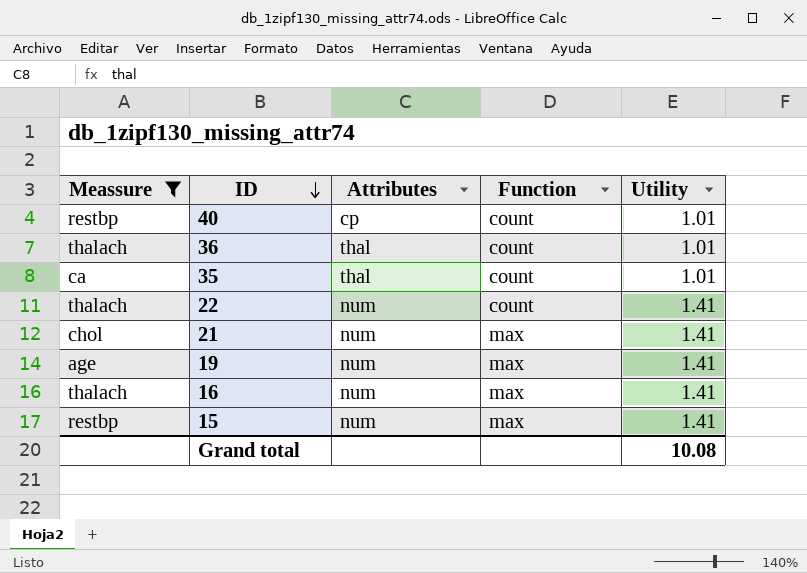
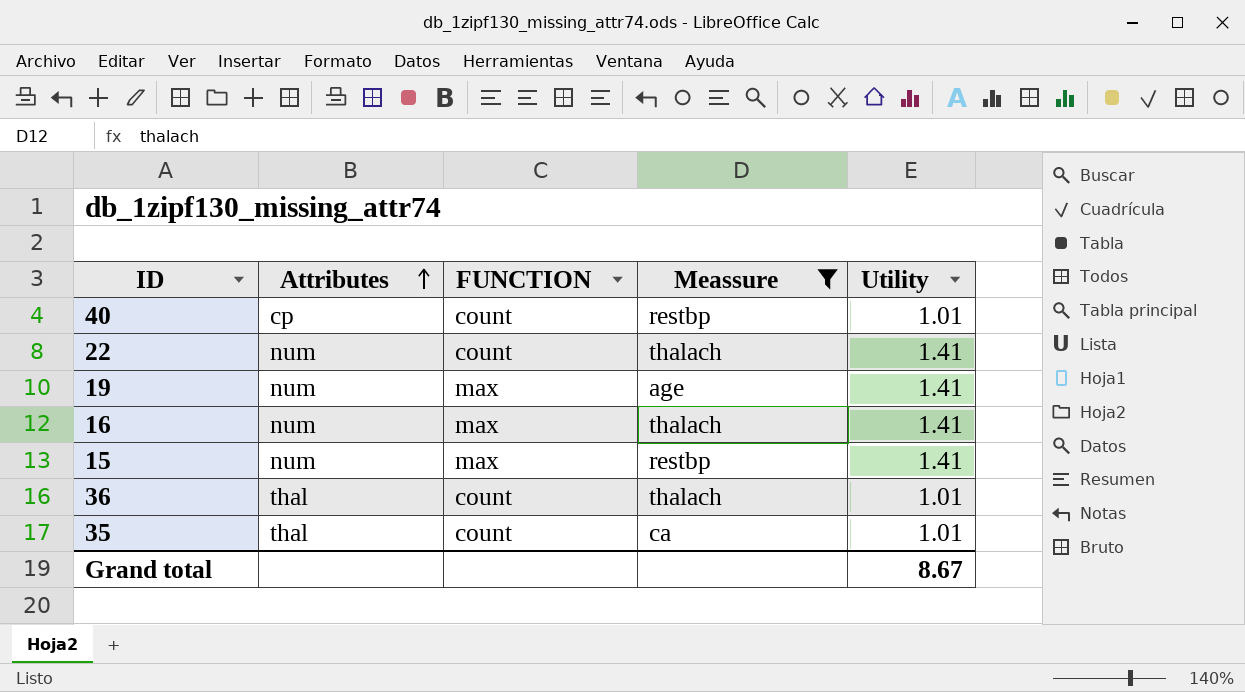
row order: ID descending -> Attributes ascending
column name: Function -> FUNCTION
column Meassure | position: 1 -> 4
row 21: chol | num | max | 1.41 -> none
Grand total | Utility: 10.08 -> 8.67

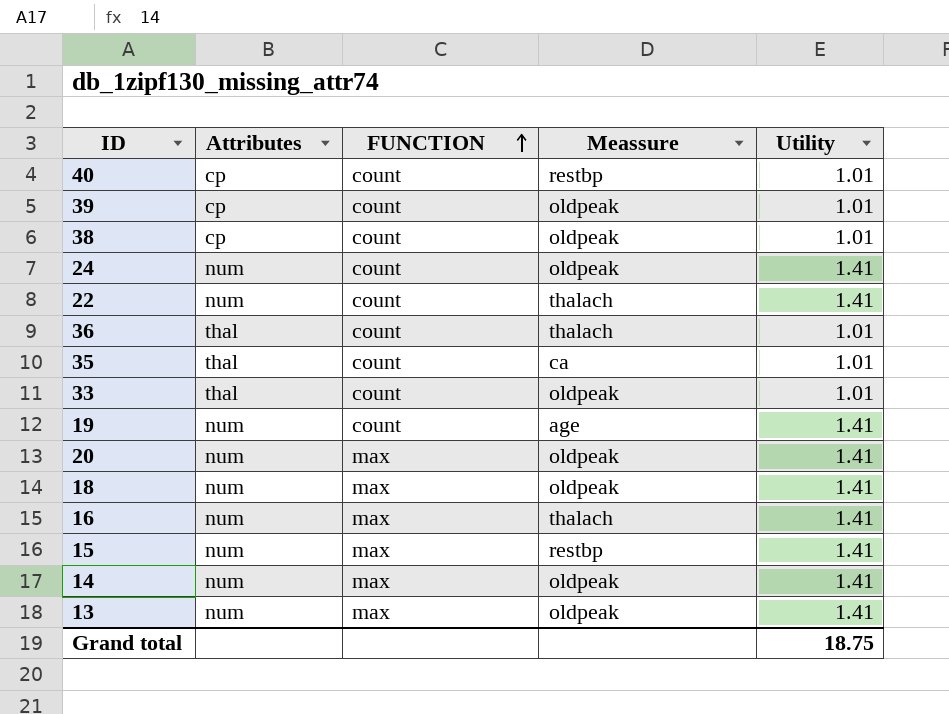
filter: Meassure != oldpeak -> none
row order: Attributes ascending -> FUNCTION ascending
19 | FUNCTION: max -> count
Grand total | Utility: 8.67 -> 18.75

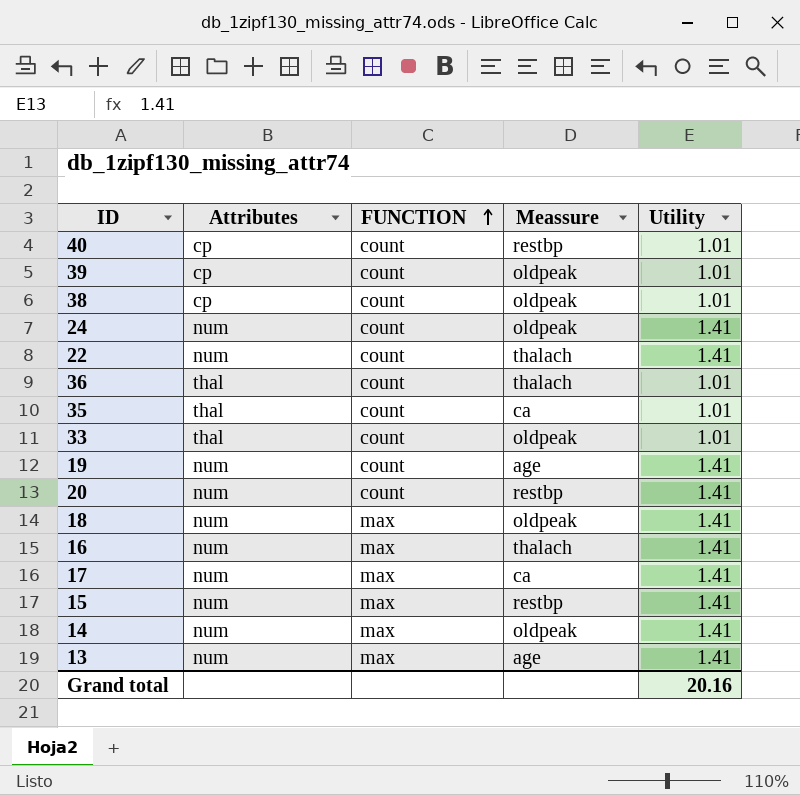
20 | FUNCTION: max -> count
20 | Meassure: oldpeak -> restbp
row 17: none -> num | max | ca | 1.41
13 | Meassure: oldpeak -> age
Grand total | Utility: 18.75 -> 20.16

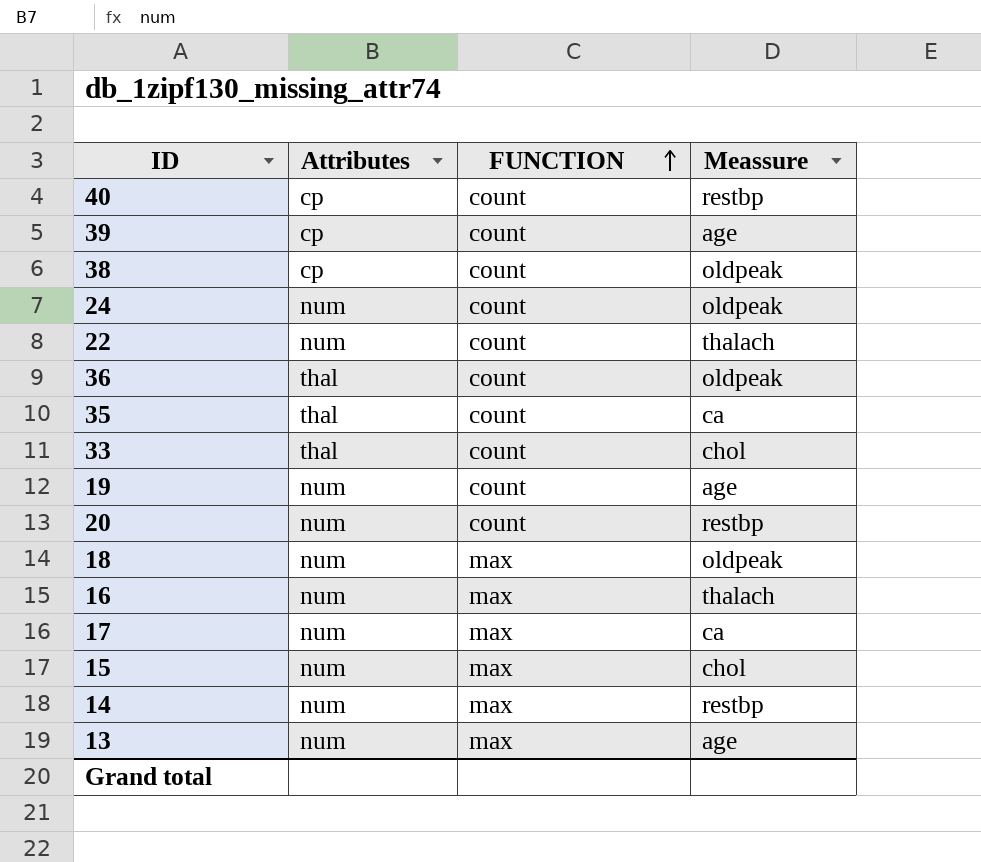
column Utility | position: 5 -> none
39 | Meassure: oldpeak -> age
36 | Meassure: thalach -> oldpeak
33 | Meassure: oldpeak -> chol
15 | Meassure: restbp -> chol
14 | Meassure: oldpeak -> restbp

